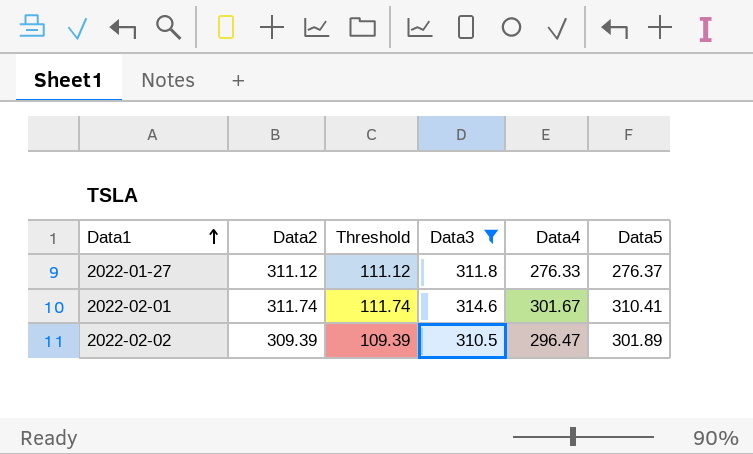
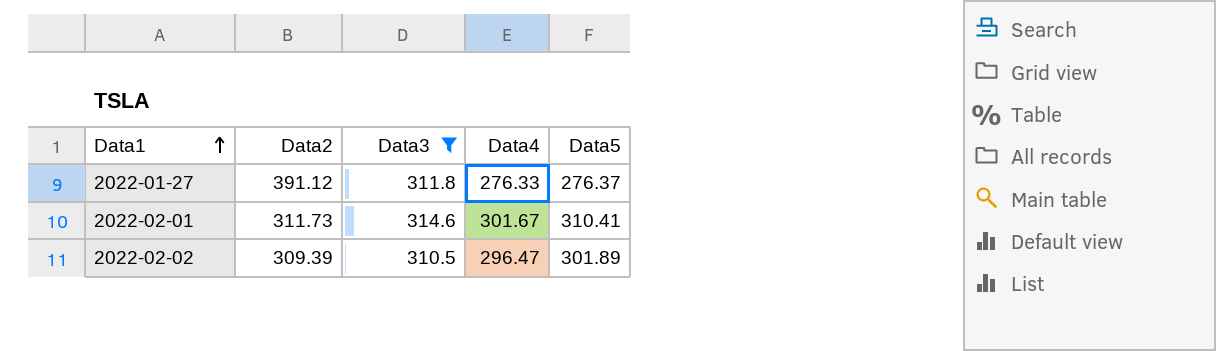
column Threshold | formula: [Data2] - 200 -> none
2022-01-27 | Data2: 311.12 -> 391.12
2022-02-01 | Data2: 311.74 -> 311.73

